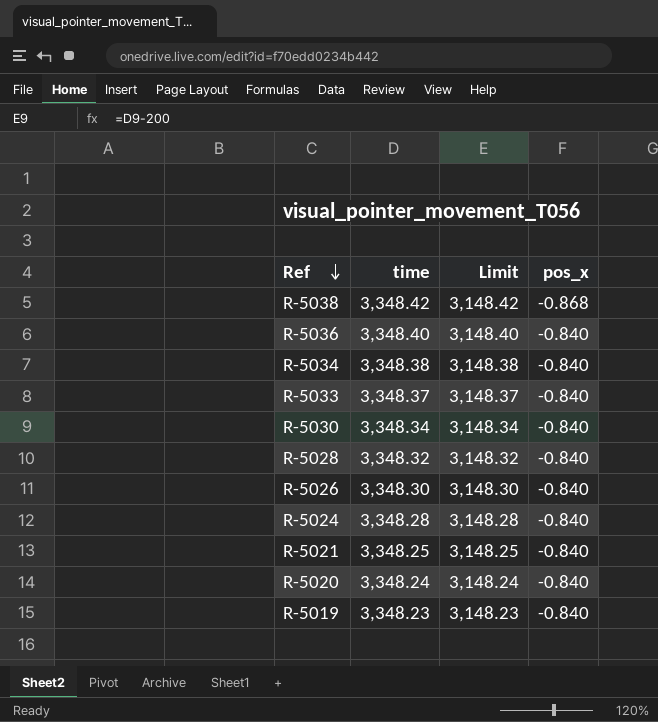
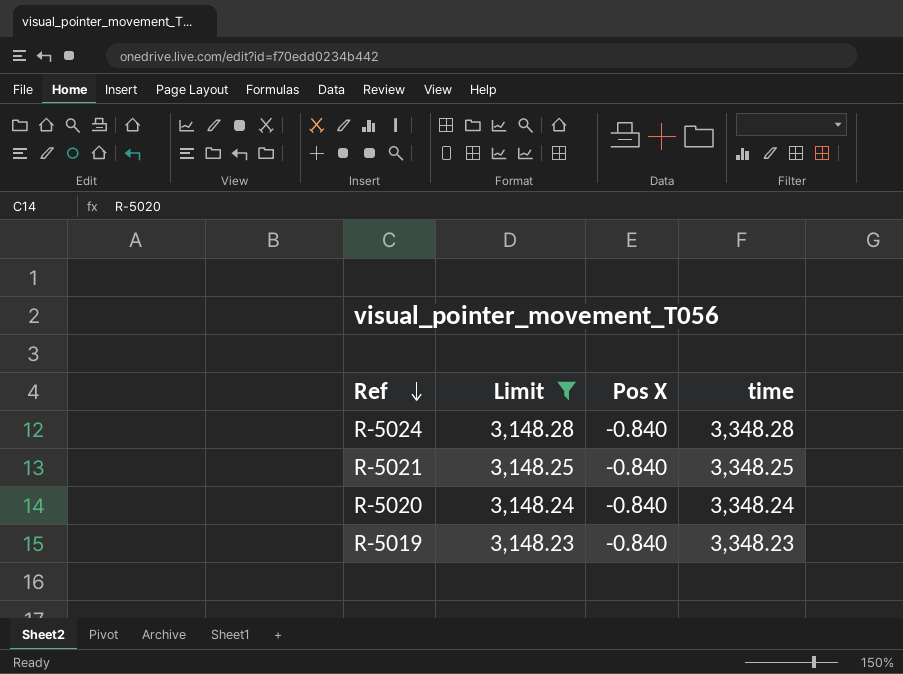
filter: none -> Limit <= 3,148.28
column name: pos_x -> Pos X
column time | position: 2 -> 4

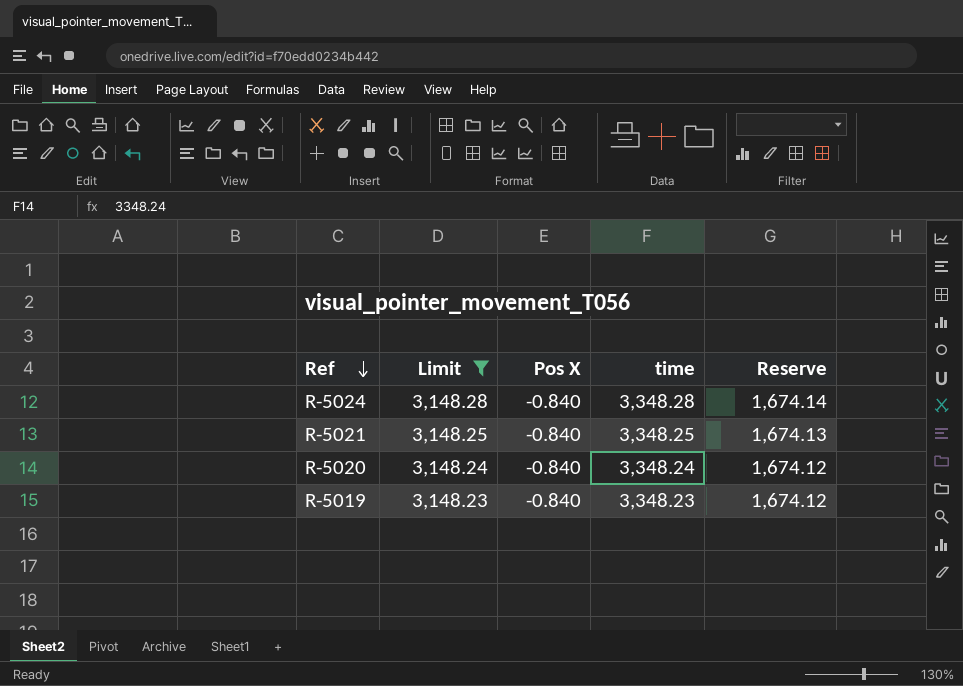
column Reserve | formula: none -> [time] * 0.5

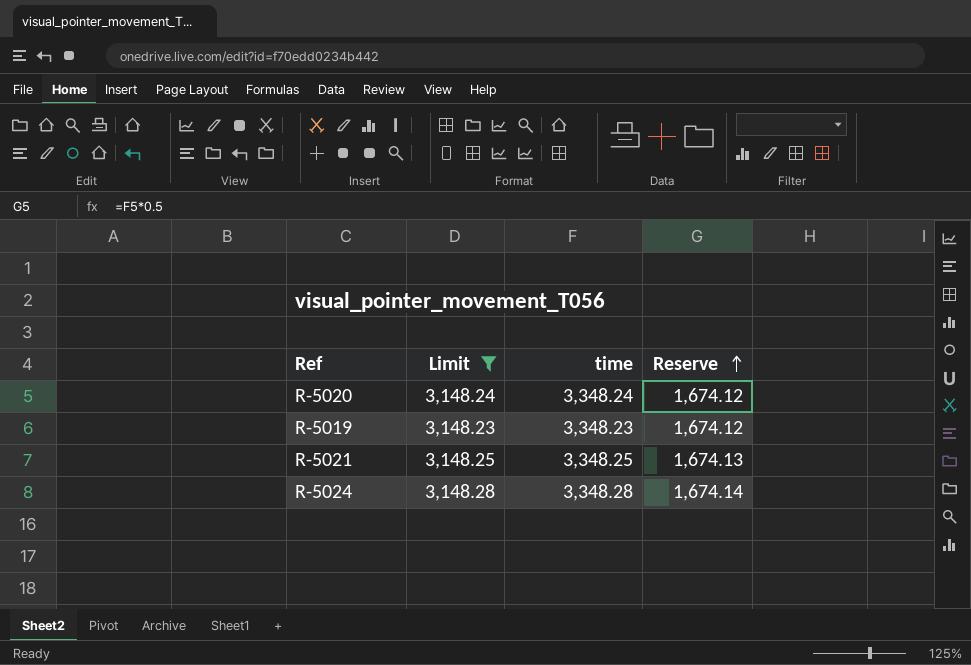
row order: Ref descending -> Reserve ascending
column Pos X | position: 3 -> none

